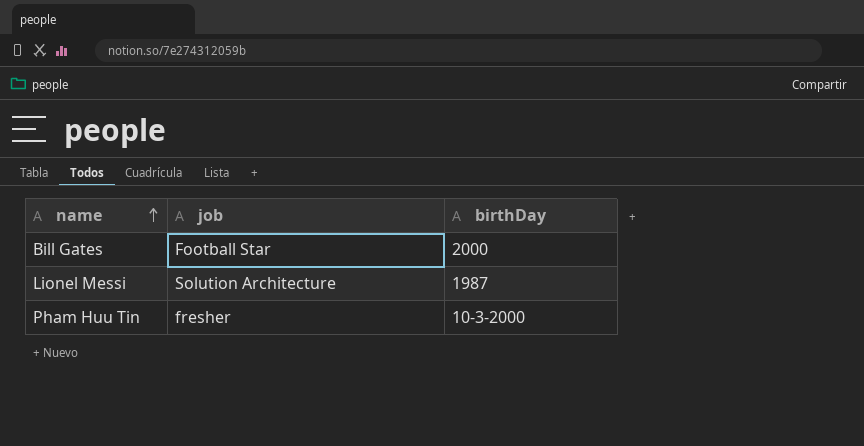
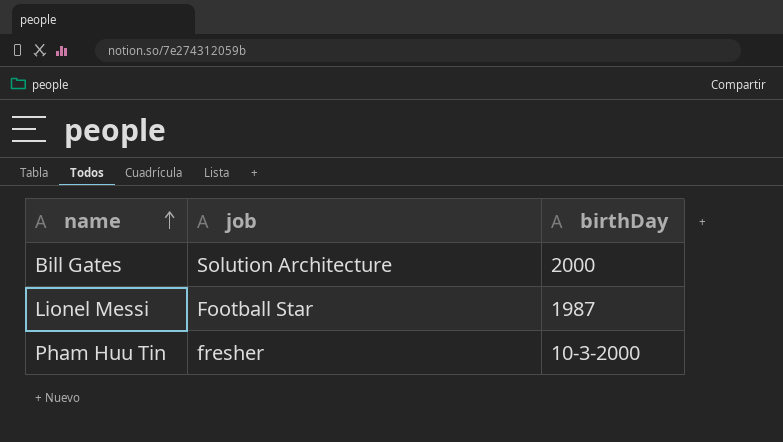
Bill Gates | job: Football Star -> Solution Architecture
Lionel Messi | job: Solution Architecture -> Football Star

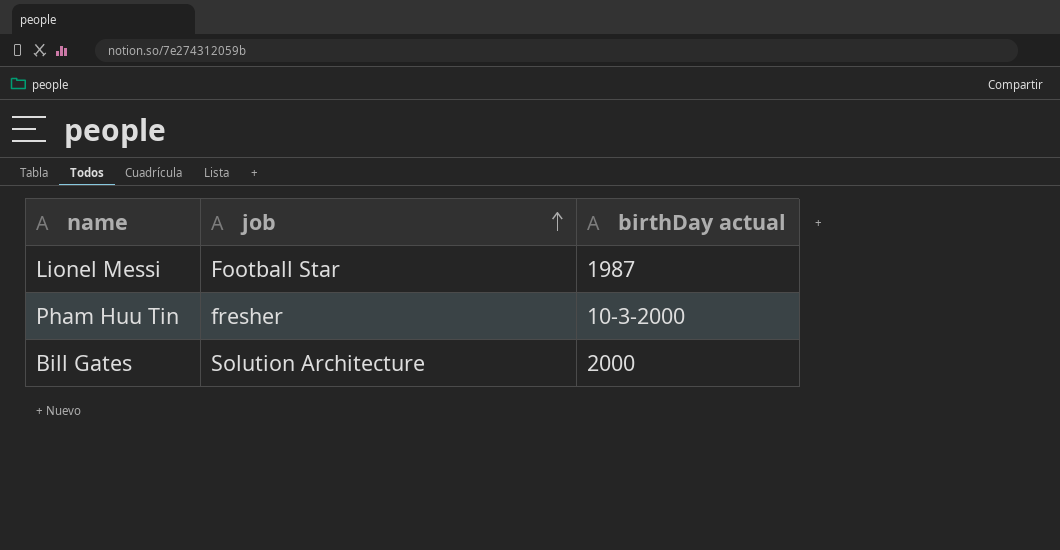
row order: name ascending -> job ascending
column name: birthDay -> birthDay actual

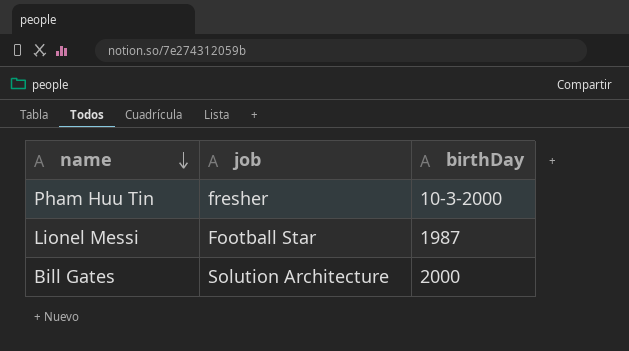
row order: job ascending -> name descending
column name: birthDay actual -> birthDay

